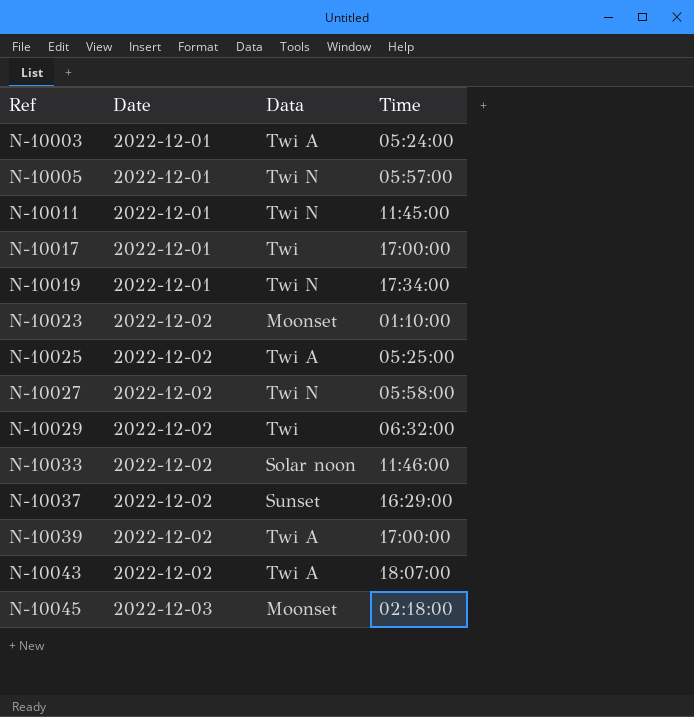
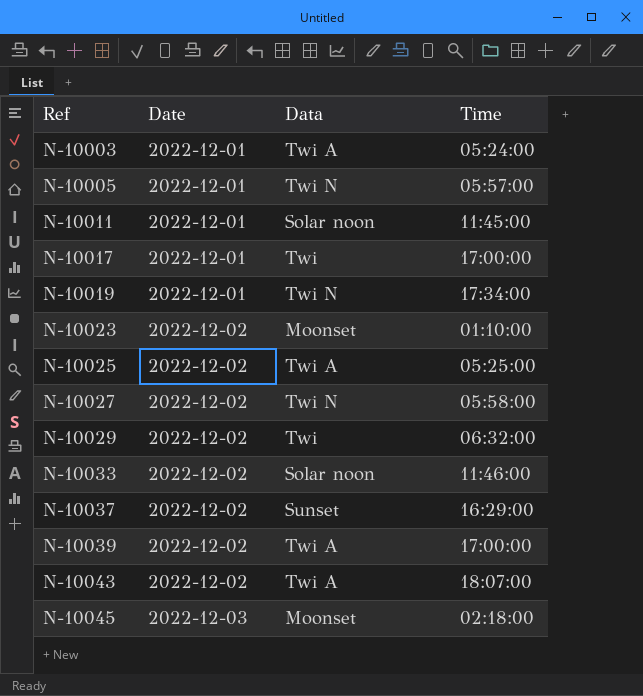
N-10011 | Data: Twi N -> Solar noon

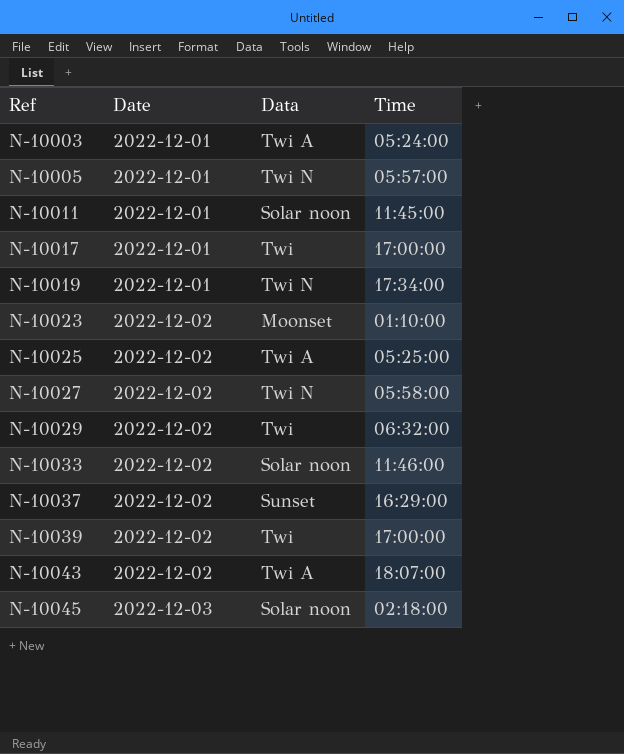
N-10039 | Data: Twi A -> Twi
N-10045 | Data: Moonset -> Solar noon

